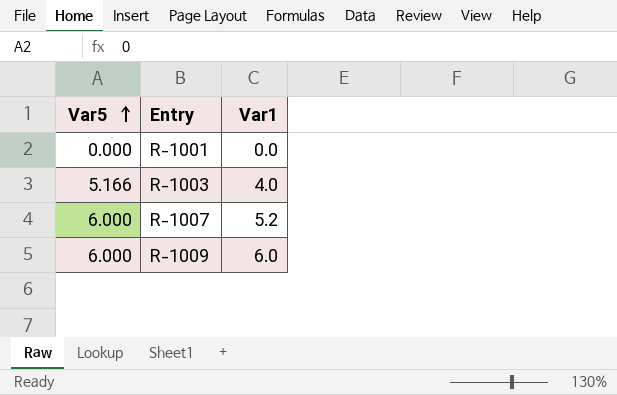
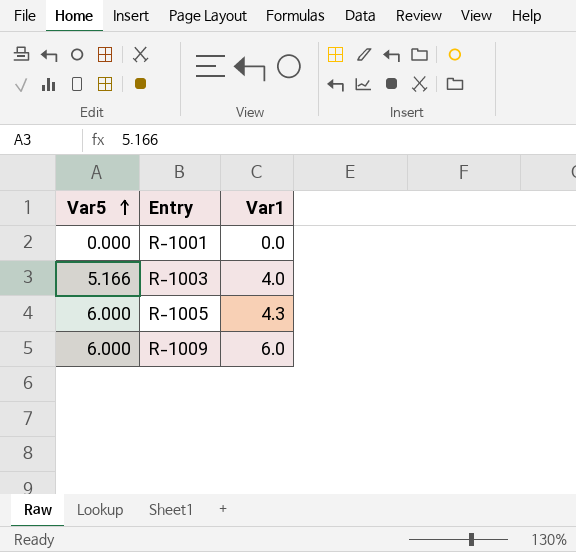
row R-1007: 6.000 | 5.2 -> none
row R-1005: none -> 6.000 | 4.3

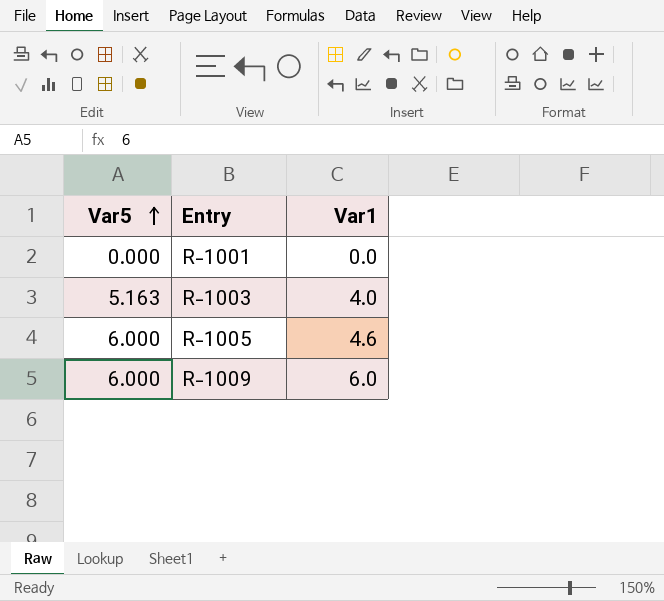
R-1003 | Var5: 5.166 -> 5.163
R-1005 | Var1: 4.3 -> 4.6

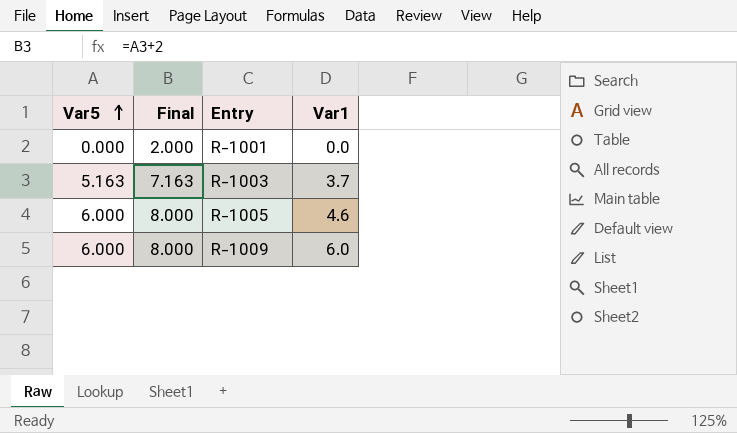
column Final | formula: none -> [Var5] + 2
R-1003 | Var1: 4.0 -> 3.7

